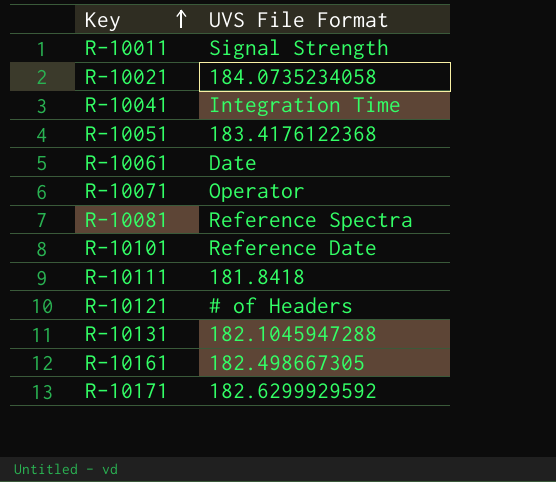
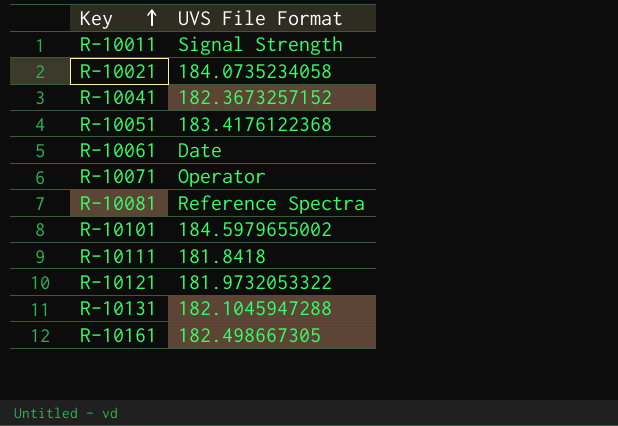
row R-10171: 182.6299929592 -> none
R-10041 | UVS File Format: Integration Time -> 182.3673257152
R-10101 | UVS File Format: Reference Date -> 184.5979655002
R-10121 | UVS File Format: # of Headers -> 181.9732053322

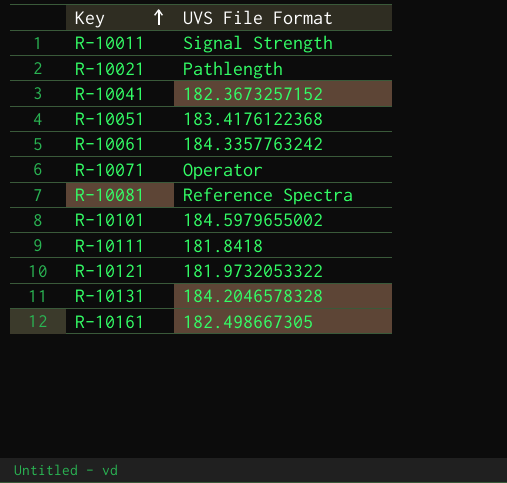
R-10021 | UVS File Format: 184.0735234058 -> Pathlength
R-10061 | UVS File Format: Date -> 184.3357763242
R-10131 | UVS File Format: 182.1045947288 -> 184.2046578328

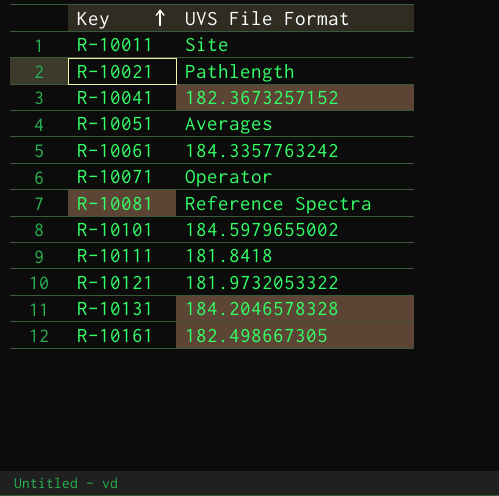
R-10011 | UVS File Format: Signal Strength -> Site
R-10051 | UVS File Format: 183.4176122368 -> Averages

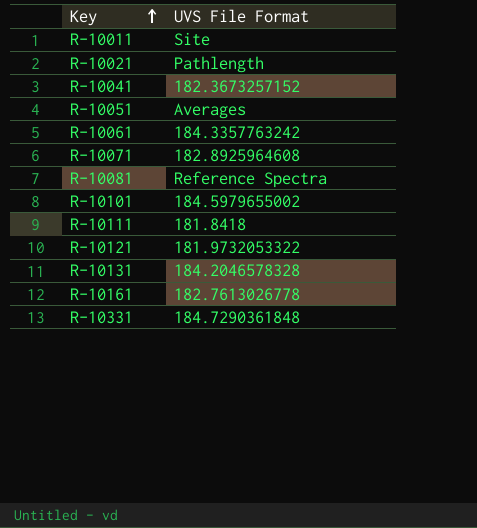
R-10071 | UVS File Format: Operator -> 182.8925964608
R-10161 | UVS File Format: 182.498667305 -> 182.7613026778
row R-10331: none -> 184.7290361848

